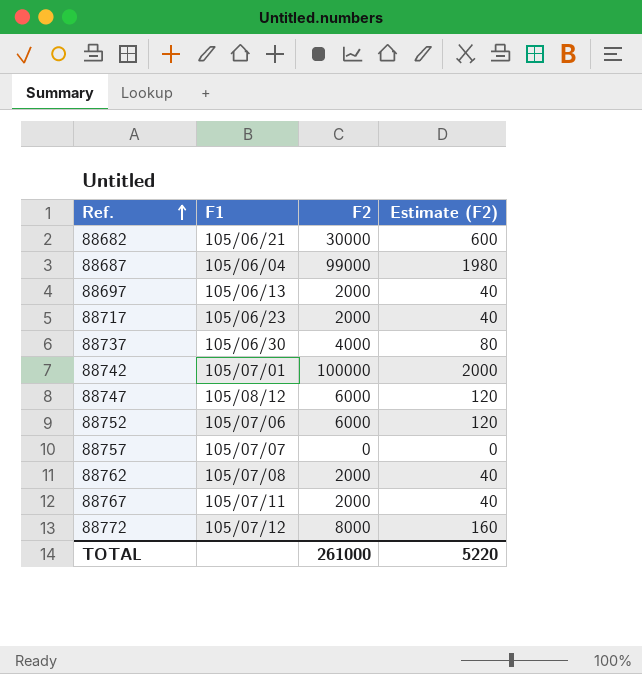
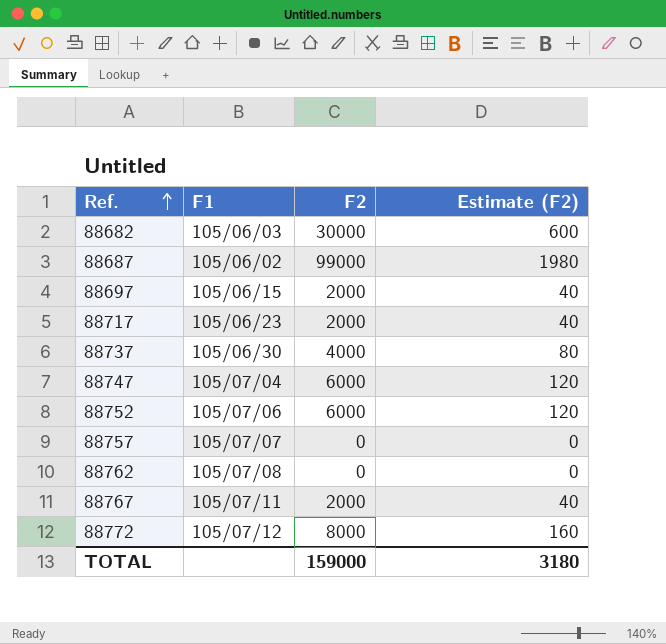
row 88742: 105/07/01 | 100000 | 2000 -> none
88682 | F1: 105/06/21 -> 105/06/03
88687 | F1: 105/06/04 -> 105/06/02
88697 | F1: 105/06/13 -> 105/06/15
88747 | F1: 105/08/12 -> 105/07/04
88762 | F2: 2000 -> 0
88762 | Estimate (F2): 40 -> 0
TOTAL | F2: 261000 -> 159000
TOTAL | Estimate (F2): 5220 -> 3180

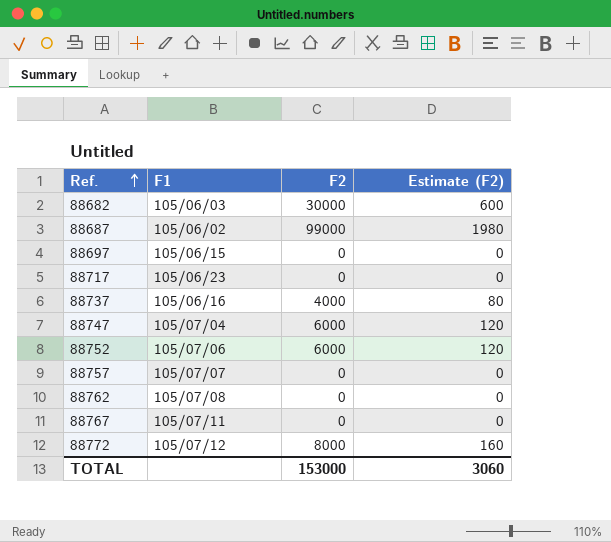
88697 | F2: 2000 -> 0
88697 | Estimate (F2): 40 -> 0
88717 | F2: 2000 -> 0
88717 | Estimate (F2): 40 -> 0
88737 | F1: 105/06/30 -> 105/06/16
88767 | F2: 2000 -> 0
88767 | Estimate (F2): 40 -> 0
TOTAL | F2: 159000 -> 153000
TOTAL | Estimate (F2): 3180 -> 3060

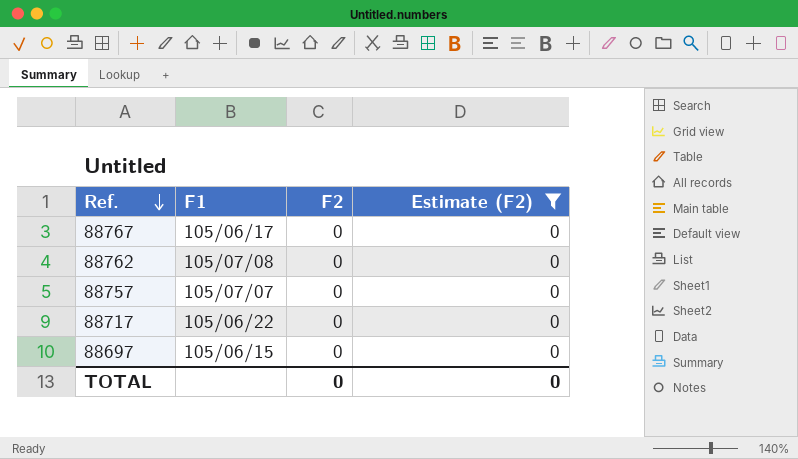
filter: none -> Estimate (F2) = 0
row order: Ref. ascending -> Ref. descending
88767 | F1: 105/07/11 -> 105/06/17
88717 | F1: 105/06/23 -> 105/06/22
TOTAL | F2: 153000 -> 0
TOTAL | Estimate (F2): 3060 -> 0

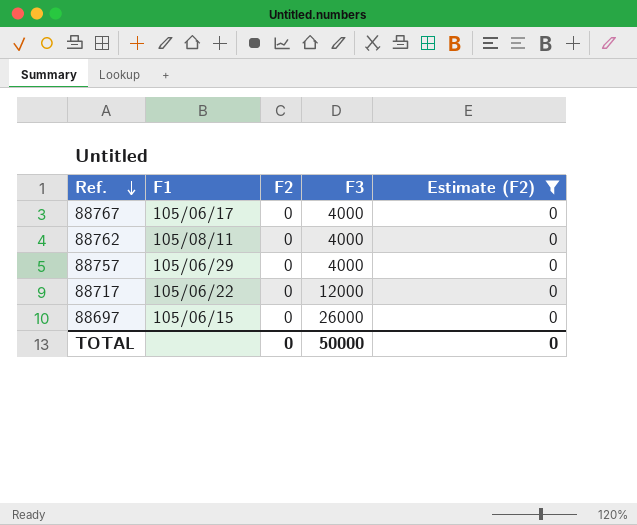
column F3 | position: none -> 4
88762 | F1: 105/07/08 -> 105/08/11
88757 | F1: 105/07/07 -> 105/06/29

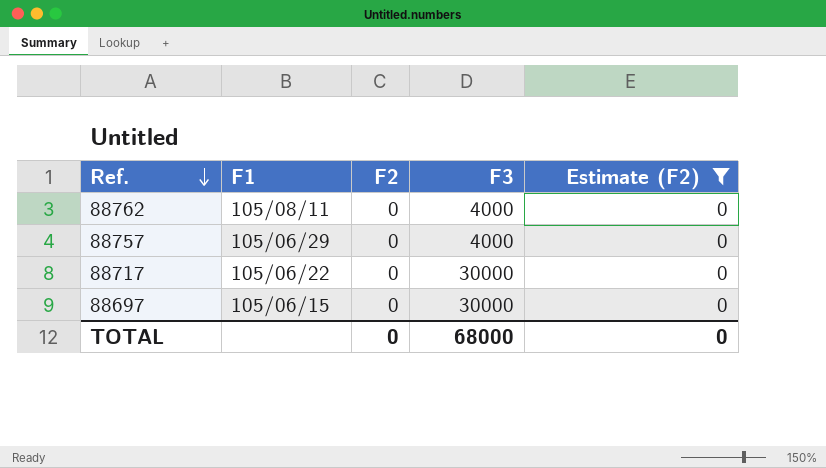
row 88767: 105/06/17 | 0 | 4000 | 0 -> none
88717 | F3: 12000 -> 30000
88697 | F3: 26000 -> 30000
TOTAL | F3: 50000 -> 68000

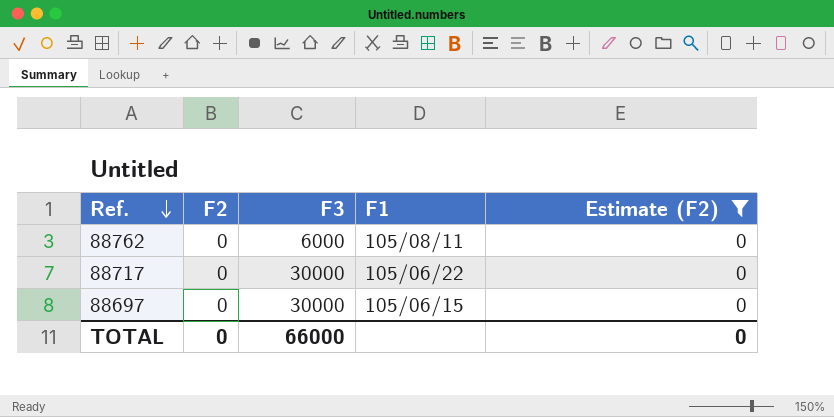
column F1 | position: 2 -> 4
row 88757: 105/06/29 | 0 | 4000 | 0 -> none
88762 | F3: 4000 -> 6000
TOTAL | F3: 68000 -> 66000

